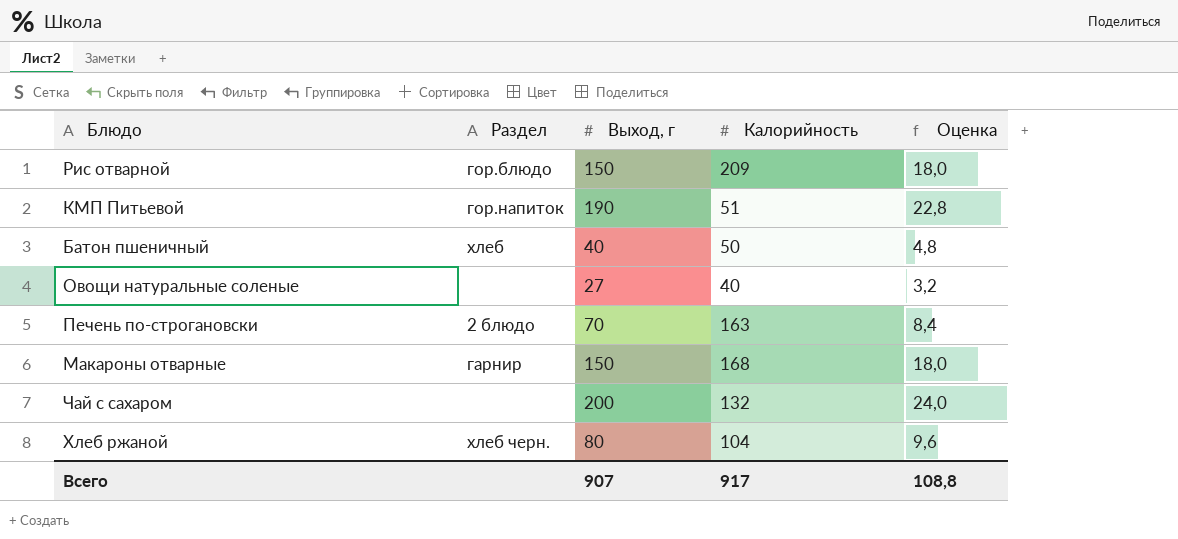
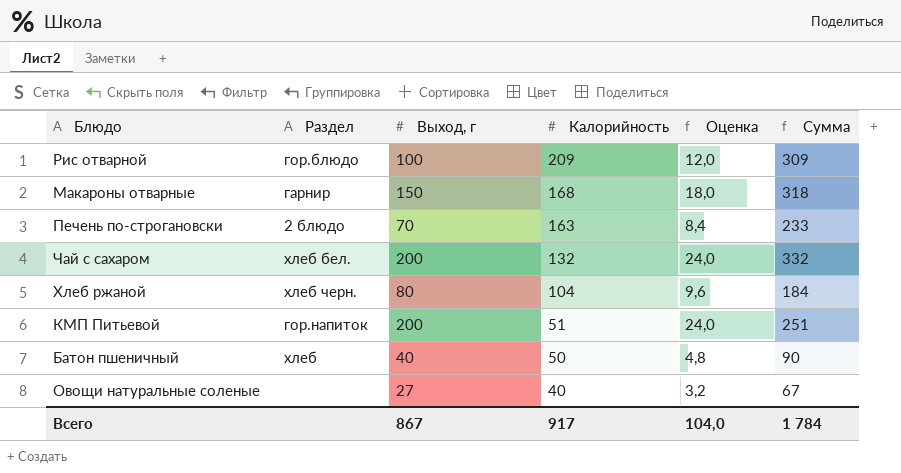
row order: none -> Калорийность descending
column Сумма | formula: none -> [Выход, г] + [Калорийность]
Рис отварной | Выход, г: 150 -> 100
Рис отварной | Оценка: 18,0 -> 12,0
Чай с сахаром | Раздел: none -> хлеб бел.
КМП Питьевой | Выход, г: 190 -> 200
КМП Питьевой | Оценка: 22,8 -> 24,0
Всего | Выход, г: 907 -> 867
Всего | Оценка: 108,8 -> 104,0

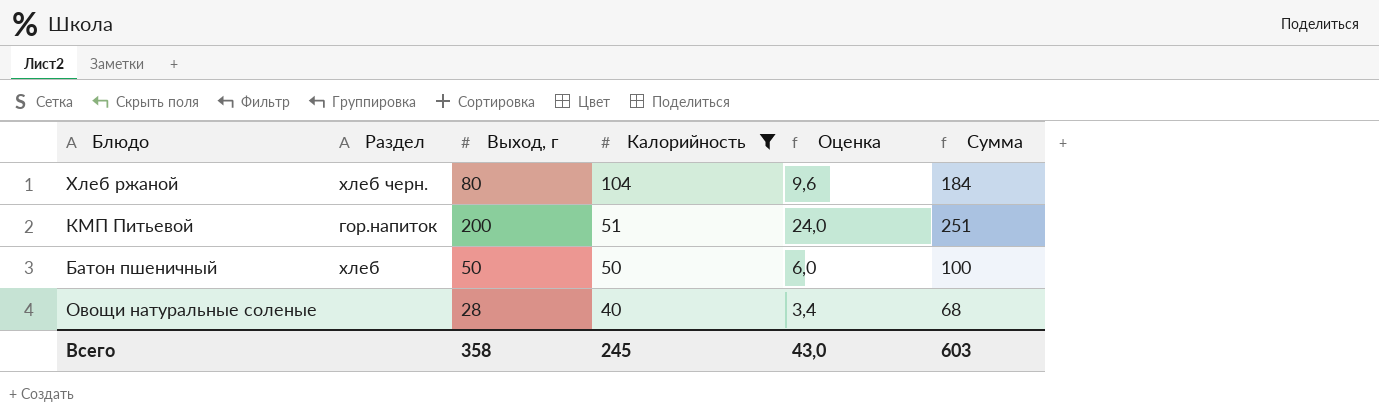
filter: none -> Калорийность <= 104
Батон пшеничный | Выход, г: 40 -> 50
Батон пшеничный | Оценка: 4,8 -> 6,0
Батон пшеничный | Сумма: 90 -> 100
Овощи натуральные соленые | Выход, г: 27 -> 28
Овощи натуральные соленые | Оценка: 3,2 -> 3,4
Овощи натуральные соленые | Сумма: 67 -> 68
Всего | Выход, г: 867 -> 358
Всего | Калорийность: 917 -> 245
Всего | Оценка: 104,0 -> 43,0
Всего | Сумма: 1 784 -> 603

